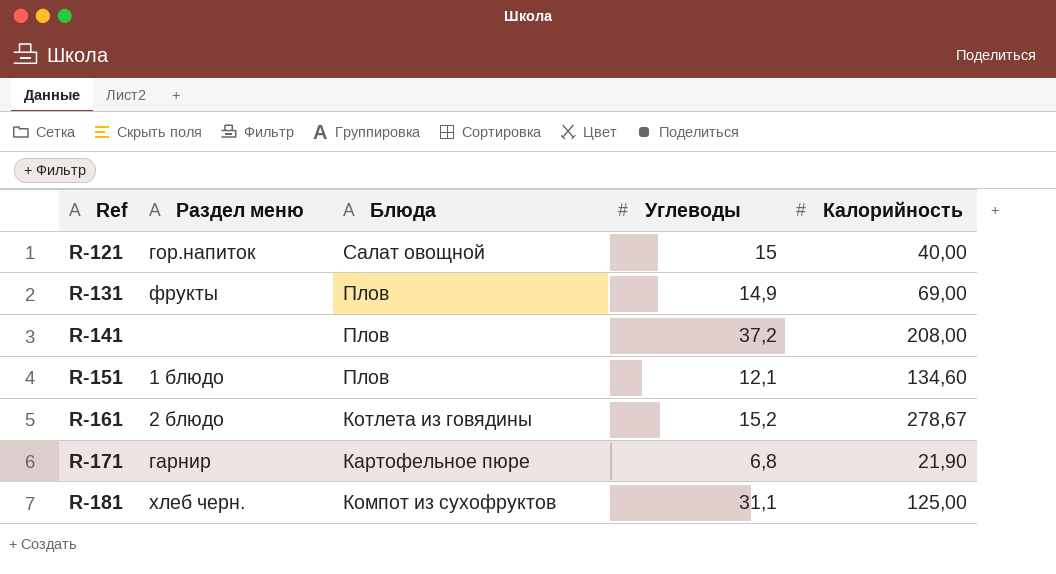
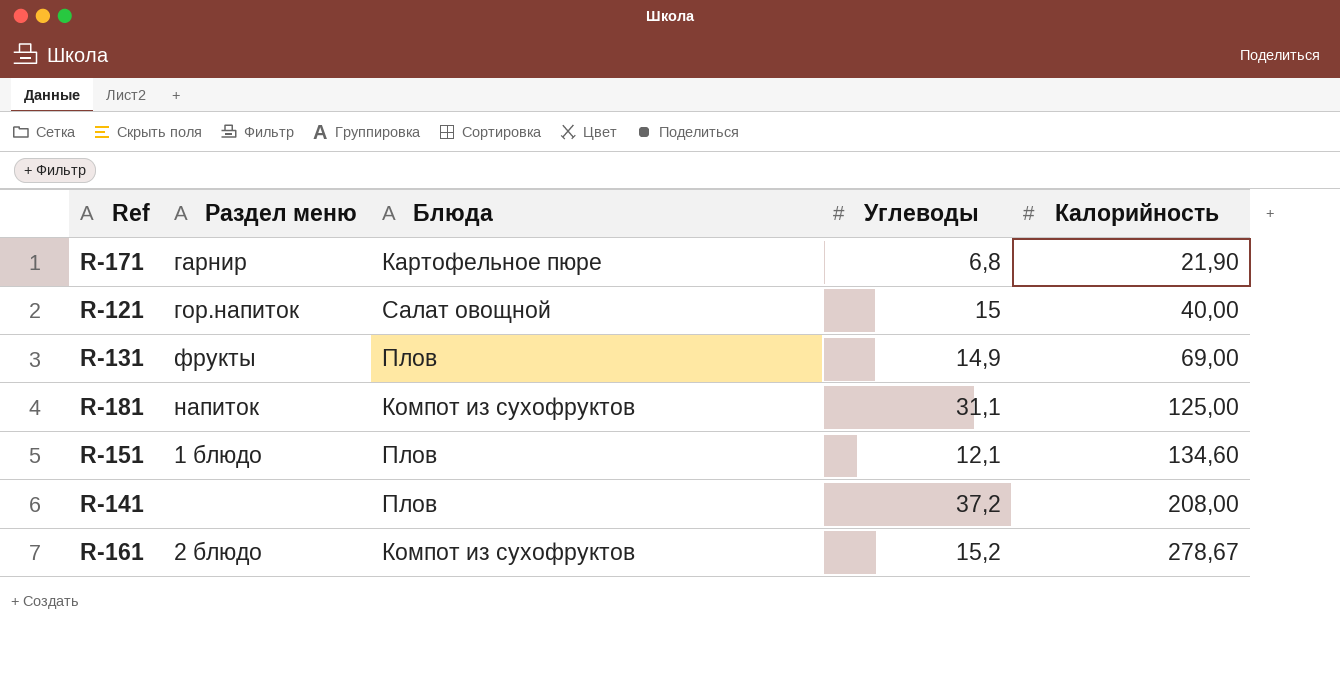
row order: Ref ascending -> Калорийность ascending
R-181 | Раздел меню: хлеб черн. -> напиток
R-161 | Блюда: Котлета из говядины -> Компот из сухофруктов

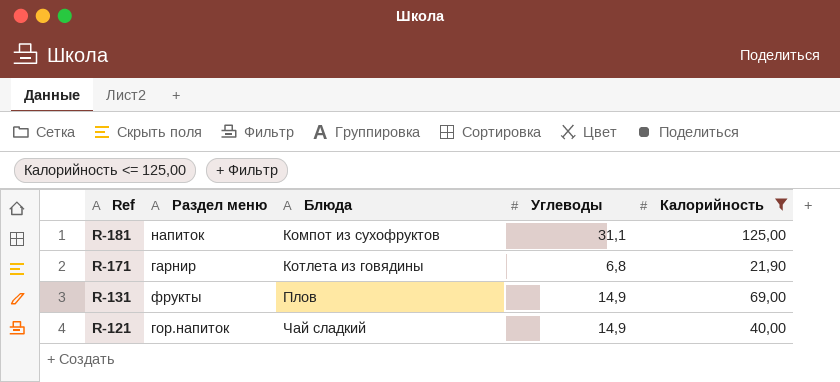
filter: none -> Калорийность <= 125,00
row order: Калорийность ascending -> Ref descending
R-171 | Блюда: Картофельное пюре -> Котлета из говядины
R-121 | Блюда: Салат овощной -> Чай сладкий
R-121 | Углеводы: 15 -> 14,9

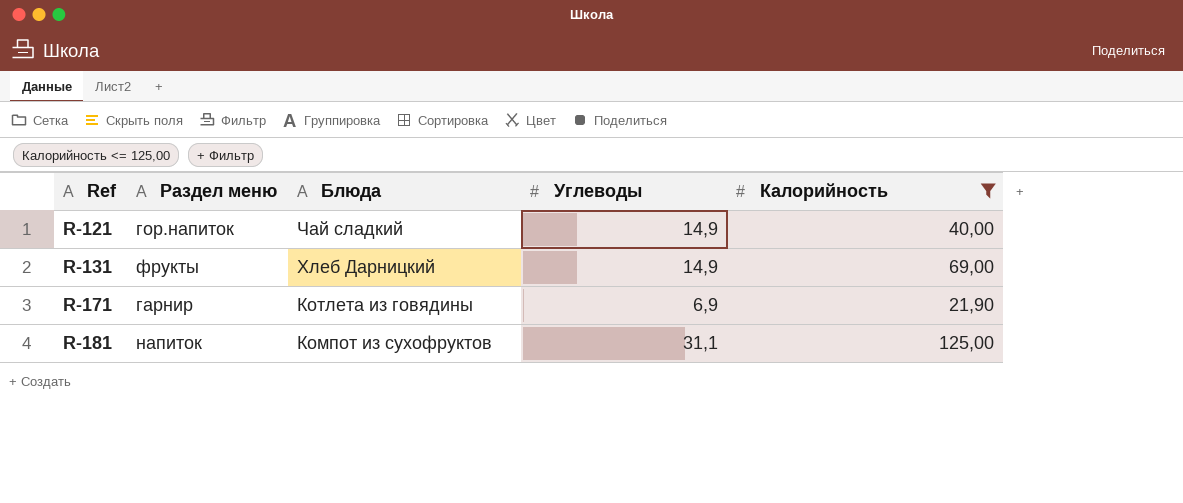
row order: Ref descending -> Ref ascending
R-131 | Блюда: Плов -> Хлеб Дарницкий
R-171 | Углеводы: 6,8 -> 6,9

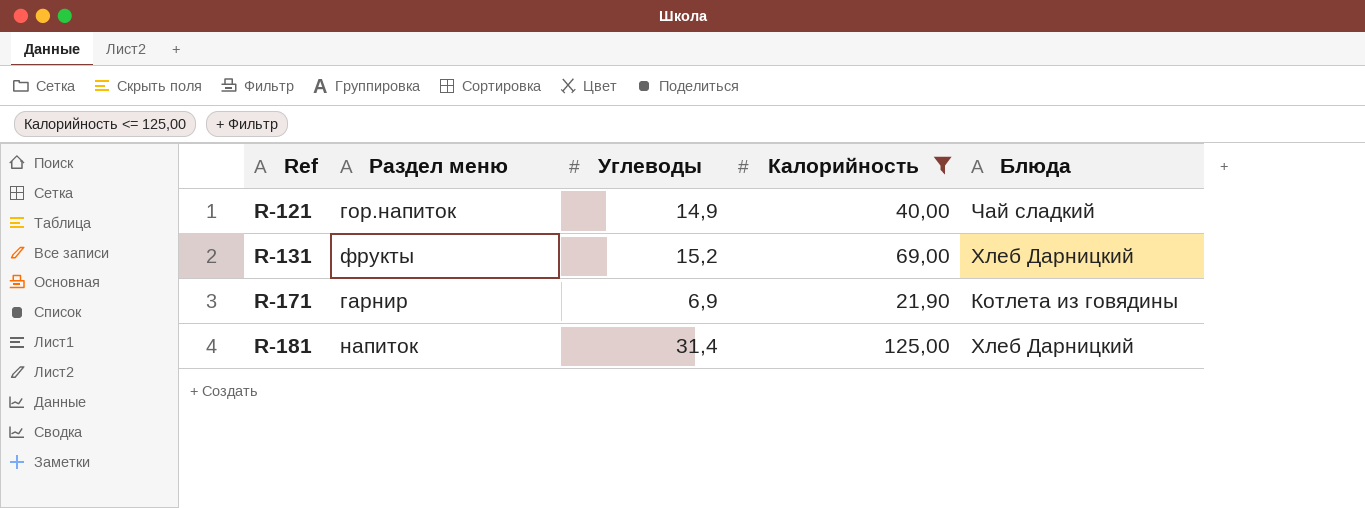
column Блюда | position: 3 -> 5
R-131 | Углеводы: 14,9 -> 15,2
R-181 | Углеводы: 31,1 -> 31,4
R-181 | Блюда: Компот из сухофруктов -> Хлеб Дарницкий

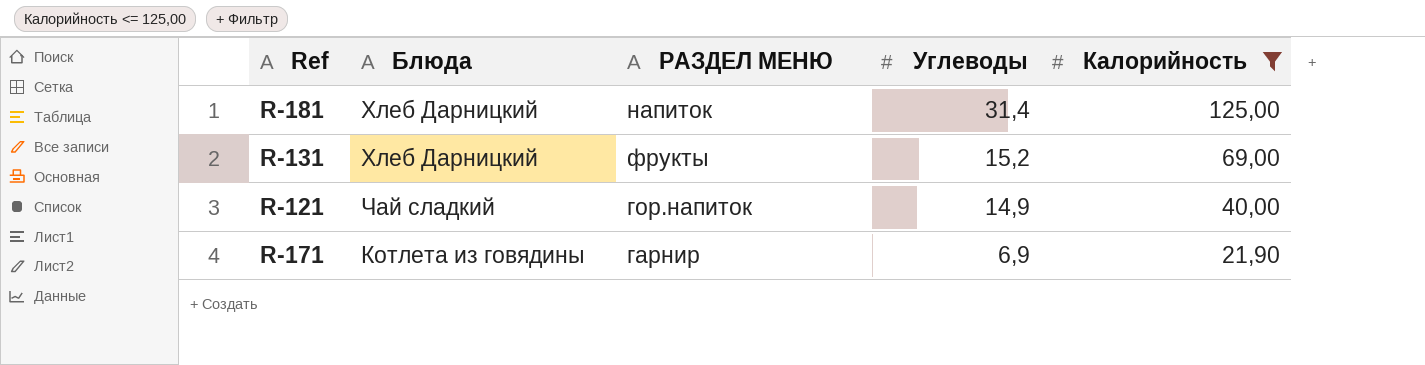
row order: Ref ascending -> Углеводы descending
column Блюда | position: 5 -> 2
column name: Раздел меню -> РАЗДЕЛ МЕНЮ

